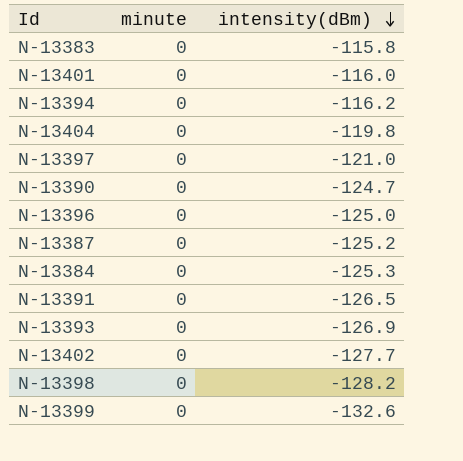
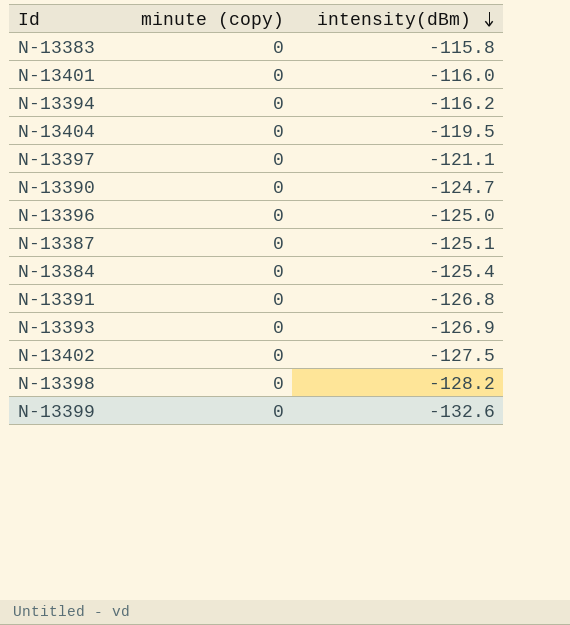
column name: minute -> minute (copy)
N-13404 | intensity(dBm): -119.8 -> -119.5
N-13397 | intensity(dBm): -121.0 -> -121.1
N-13387 | intensity(dBm): -125.2 -> -125.1
N-13384 | intensity(dBm): -125.3 -> -125.4
N-13391 | intensity(dBm): -126.5 -> -126.8
N-13402 | intensity(dBm): -127.7 -> -127.5

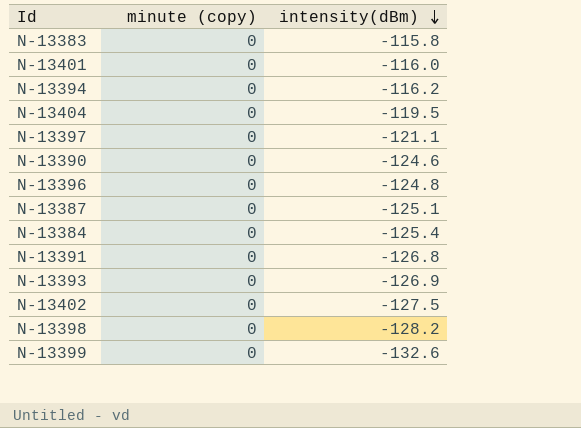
N-13390 | intensity(dBm): -124.7 -> -124.6
N-13396 | intensity(dBm): -125.0 -> -124.8

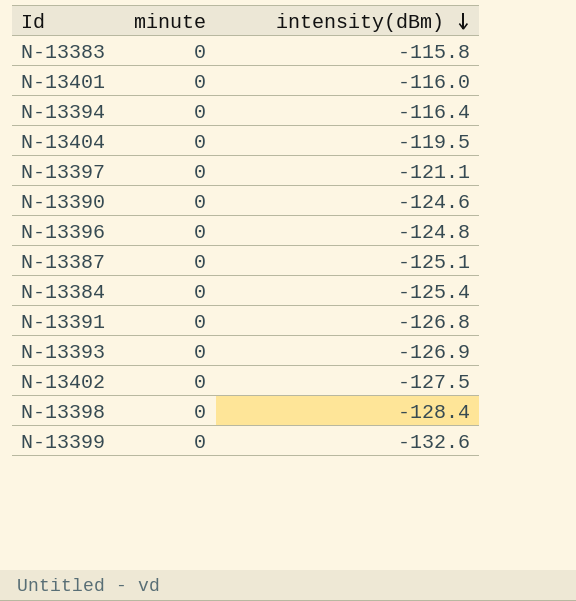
column name: minute (copy) -> minute
N-13394 | intensity(dBm): -116.2 -> -116.4
N-13398 | intensity(dBm): -128.2 -> -128.4

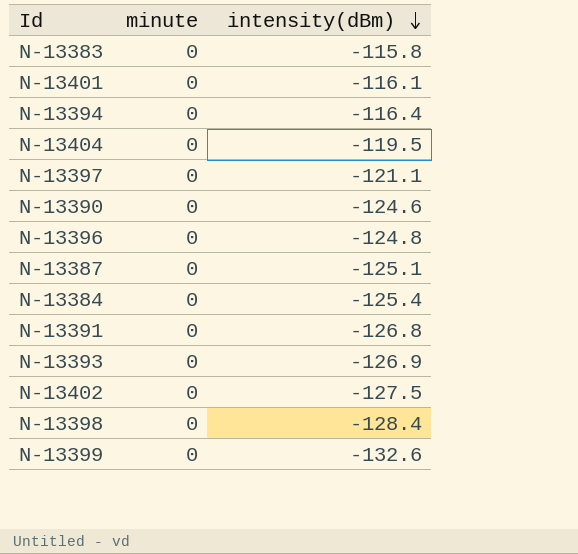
N-13401 | intensity(dBm): -116.0 -> -116.1

